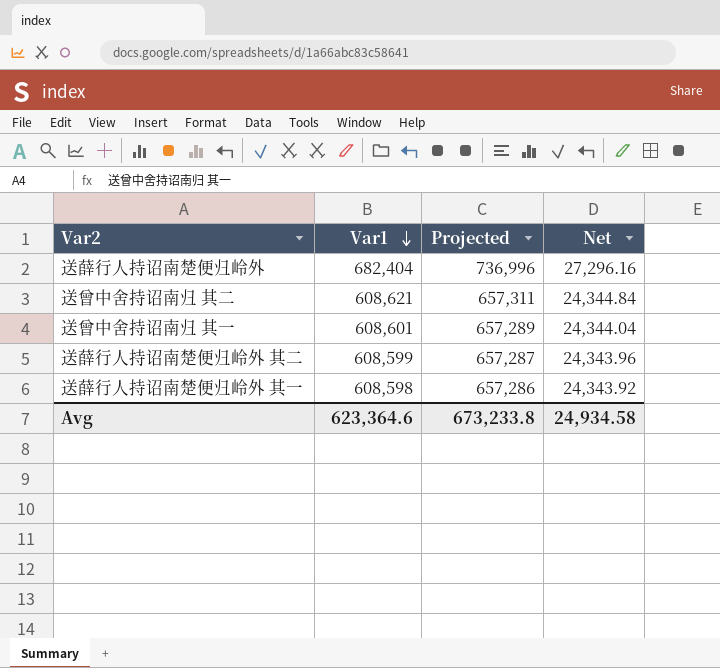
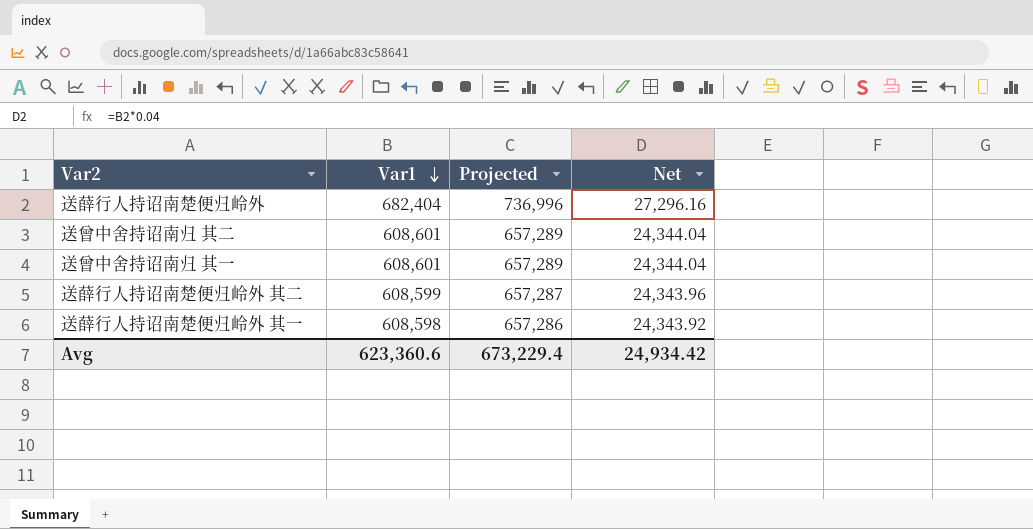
送曾中舍持诏南归 其二 | Var1: 608,621 -> 608,601
送曾中舍持诏南归 其二 | Projected: 657,311 -> 657,289
送曾中舍持诏南归 其二 | Net: 24,344.84 -> 24,344.04
Avg | Var1: 623,364.6 -> 623,360.6
Avg | Projected: 673,233.8 -> 673,229.4
Avg | Net: 24,934.58 -> 24,934.42

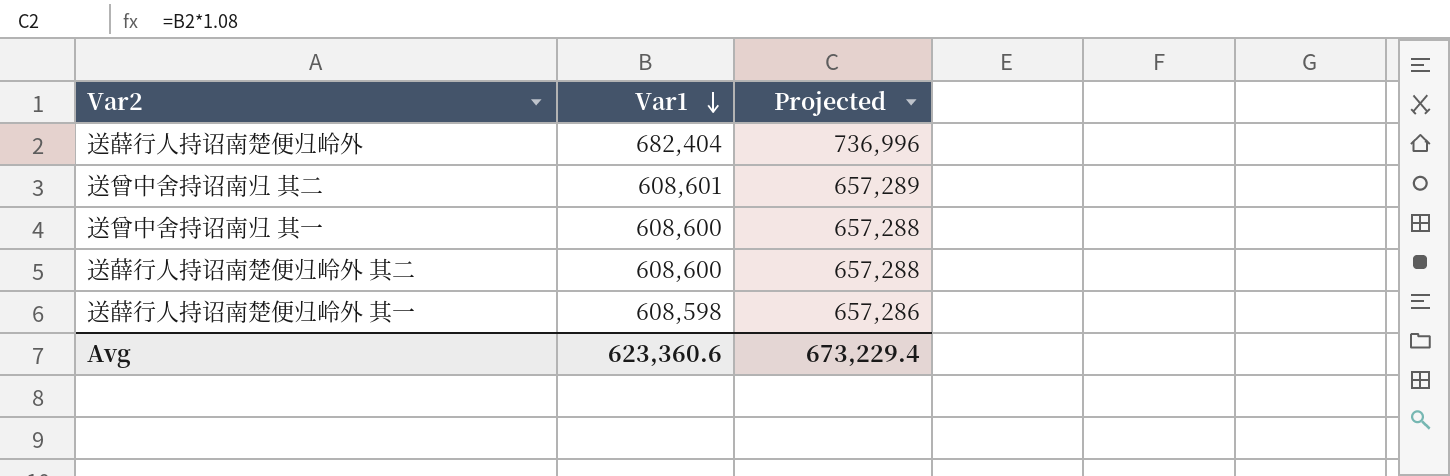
column Net | formula: [Var1] * 0.04 -> none
送曾中舍持诏南归 其一 | Var1: 608,601 -> 608,600
送曾中舍持诏南归 其一 | Projected: 657,289 -> 657,288
送薛行人持诏南楚便归岭外 其二 | Var1: 608,599 -> 608,600
送薛行人持诏南楚便归岭外 其二 | Projected: 657,287 -> 657,288

